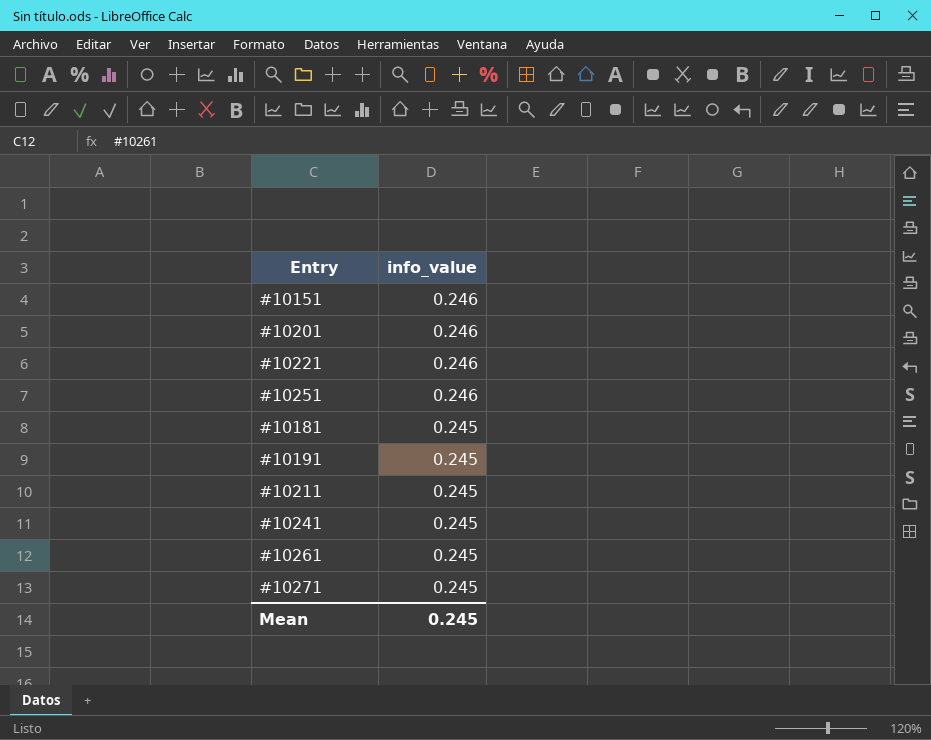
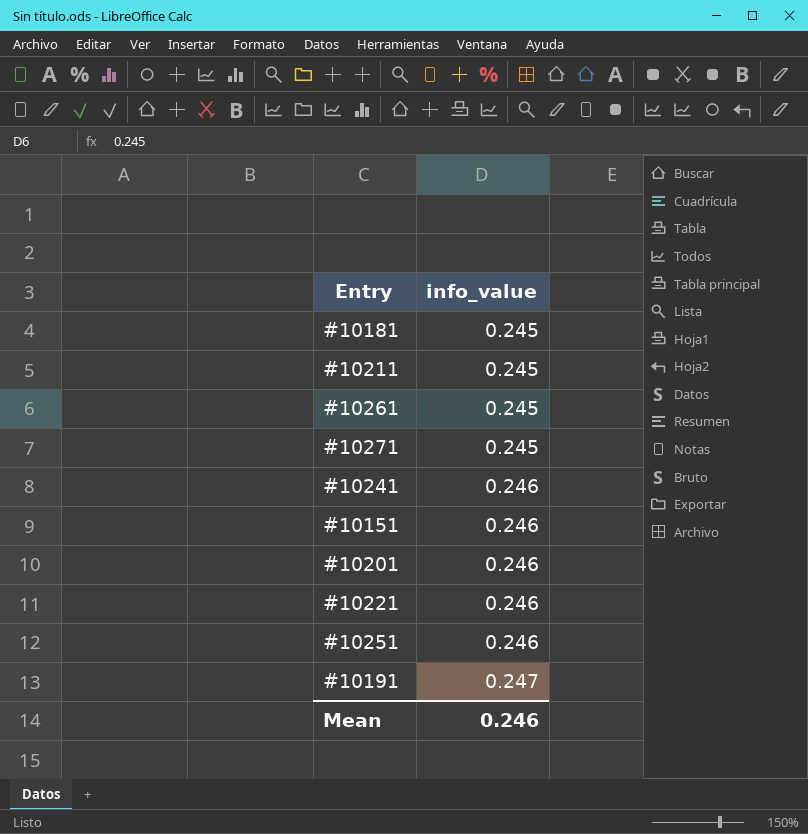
row order: info_value descending -> info_value ascending
#10241 | info_value: 0.245 -> 0.246
#10191 | info_value: 0.245 -> 0.247
Mean | info_value: 0.245 -> 0.246

